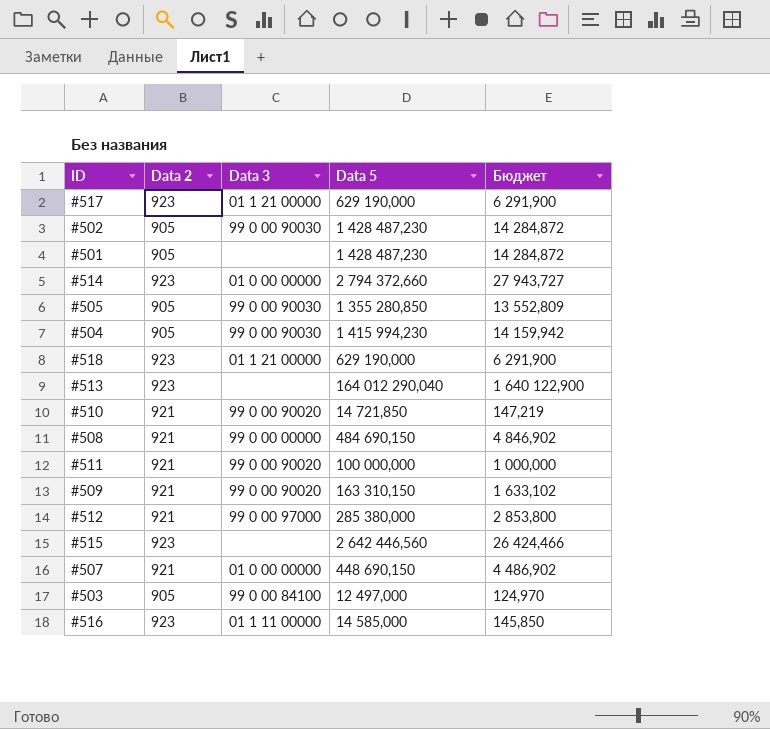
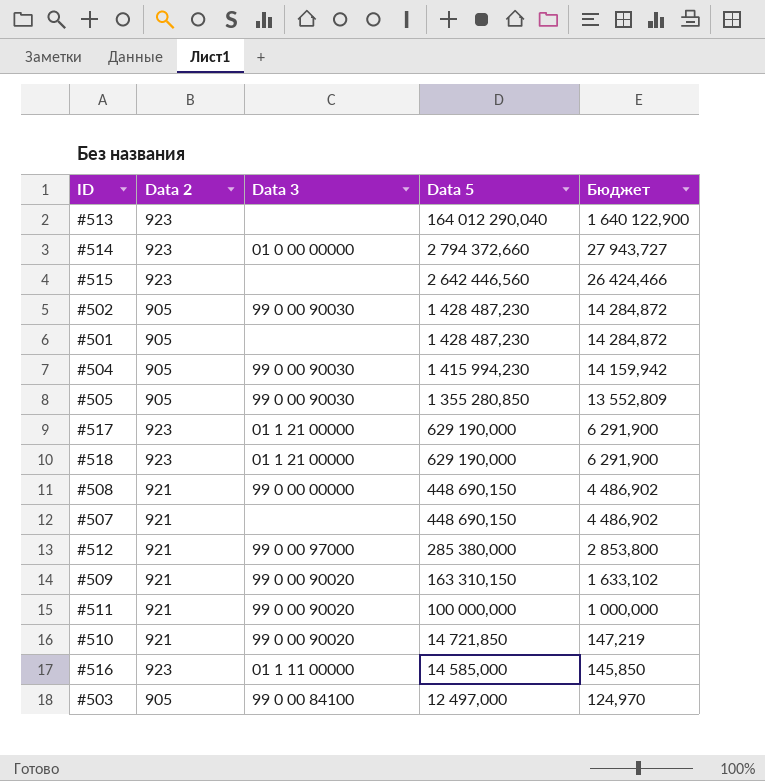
row order: none -> Data 5 descending
#508 | Data 5: 484 690,150 -> 448 690,150
#508 | Бюджет: 4 846,902 -> 4 486,902
#507 | Data 3: 01 0 00 00000 -> none

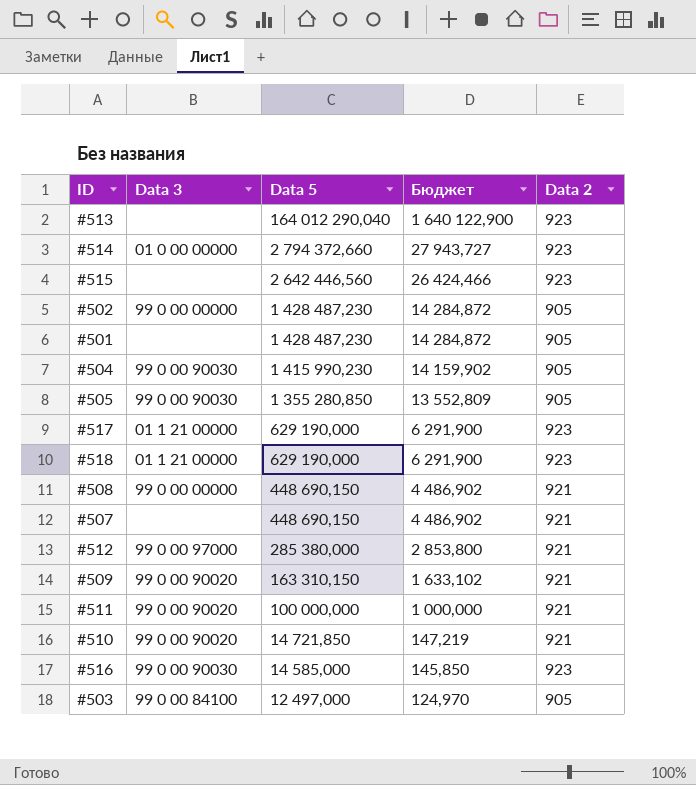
column Data 2 | position: 2 -> 5
#502 | Data 3: 99 0 00 90030 -> 99 0 00 00000
#504 | Data 5: 1 415 994,230 -> 1 415 990,230
#504 | Бюджет: 14 159,942 -> 14 159,902
#516 | Data 3: 01 1 11 00000 -> 99 0 00 90030

